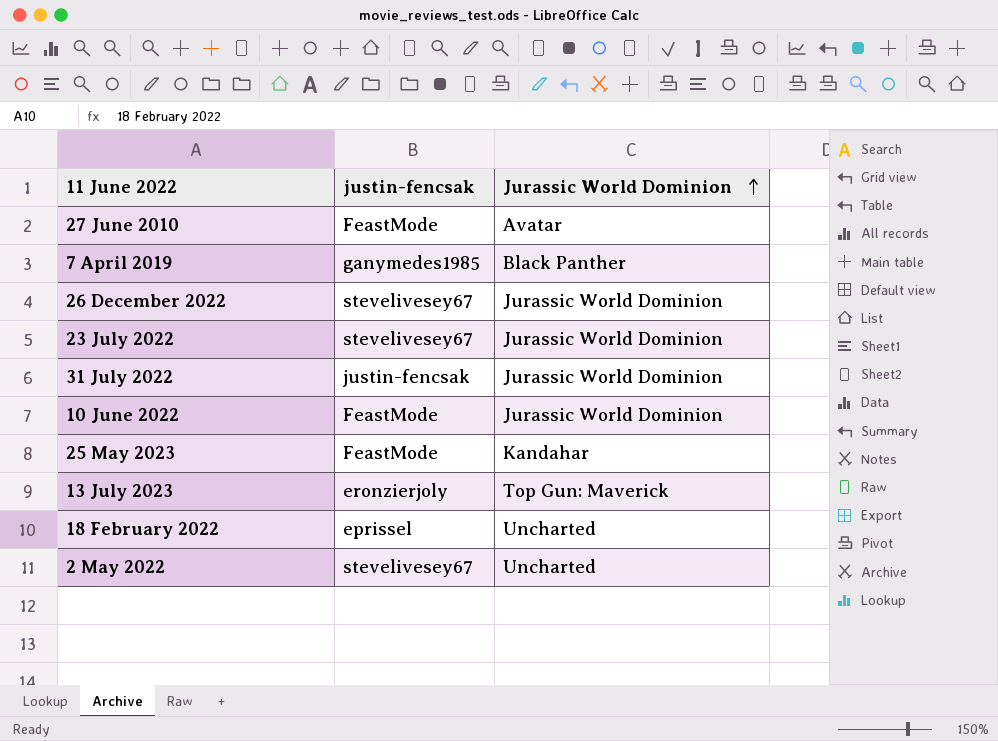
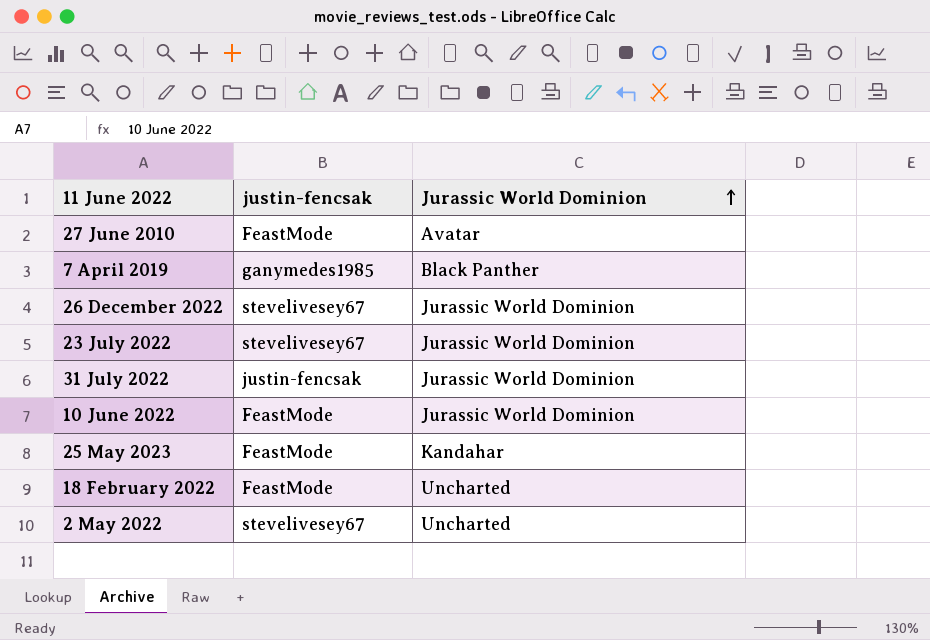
row 13 July 2023: eronzierjoly | Top Gun: Maverick -> none
18 February 2022 | justin-fencsak: eprissel -> FeastMode

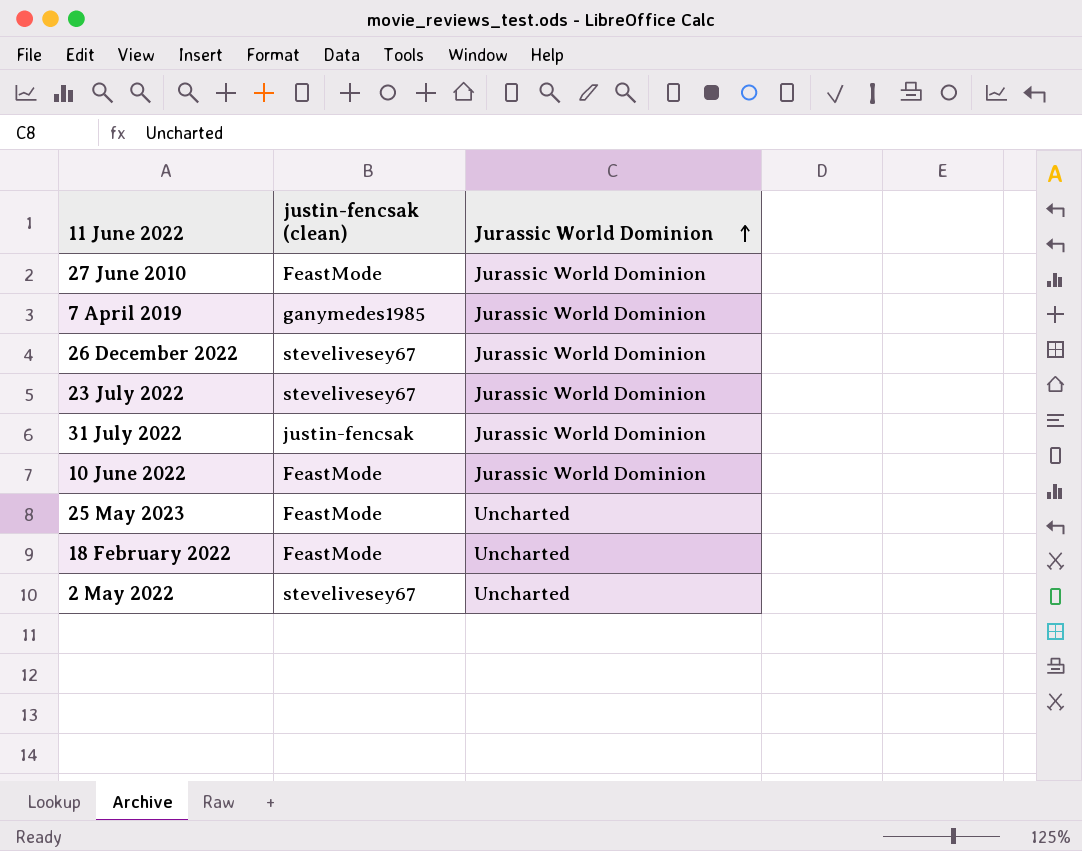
column name: justin-fencsak -> justin-fencsak (clean)
27 June 2010 | Jurassic World Dominion: Avatar -> Jurassic World Dominion
7 April 2019 | Jurassic World Dominion: Black Panther -> Jurassic World Dominion
25 May 2023 | Jurassic World Dominion: Kandahar -> Uncharted

